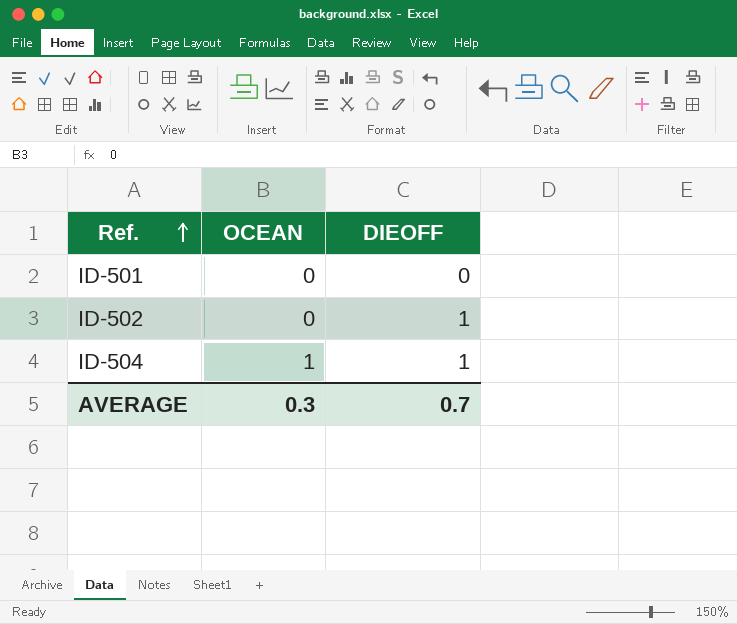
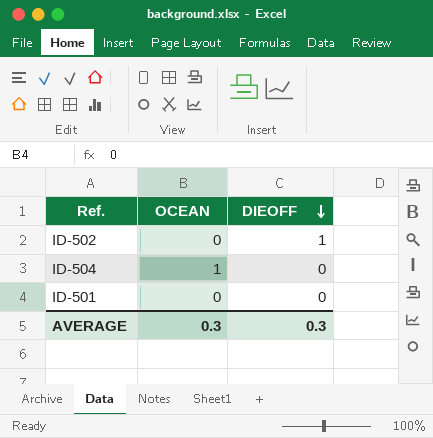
row order: Ref. ascending -> DIEOFF descending
ID-504 | DIEOFF: 1 -> 0
AVERAGE | DIEOFF: 0.7 -> 0.3

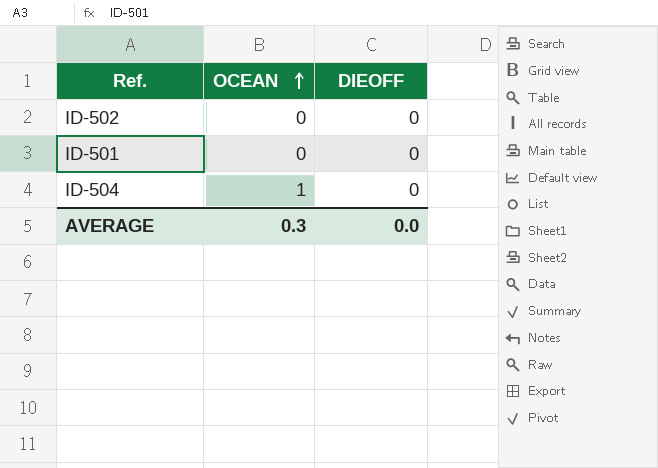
row order: DIEOFF descending -> OCEAN ascending
ID-502 | DIEOFF: 1 -> 0
AVERAGE | DIEOFF: 0.3 -> 0.0

